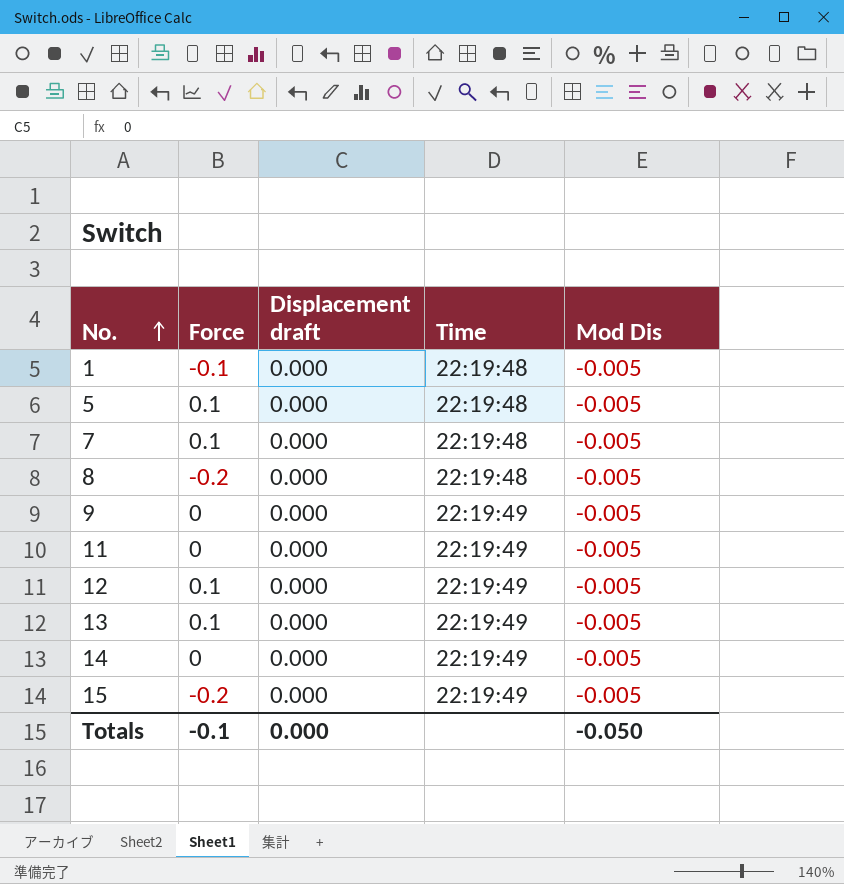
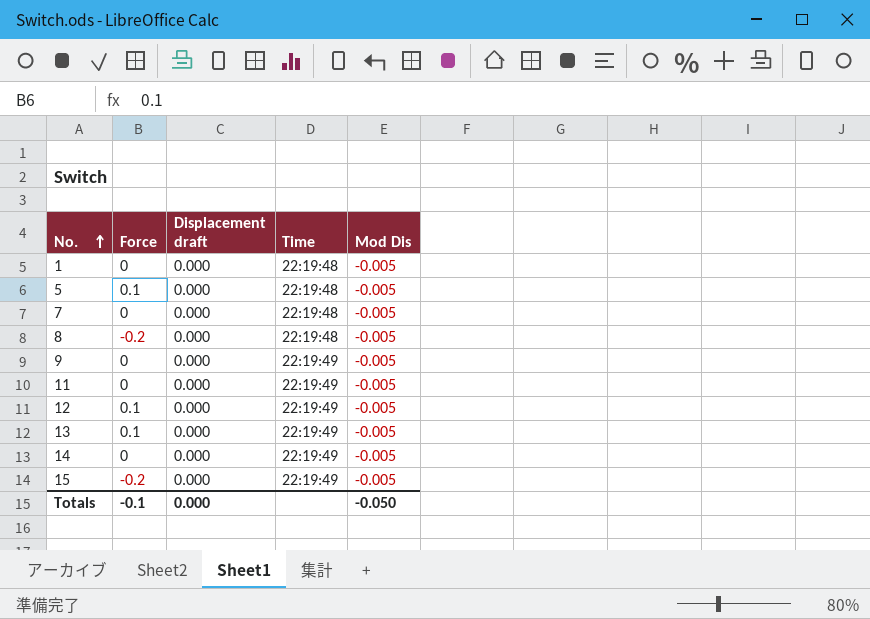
1 | Force: -0.1 -> 0
7 | Force: 0.1 -> 0

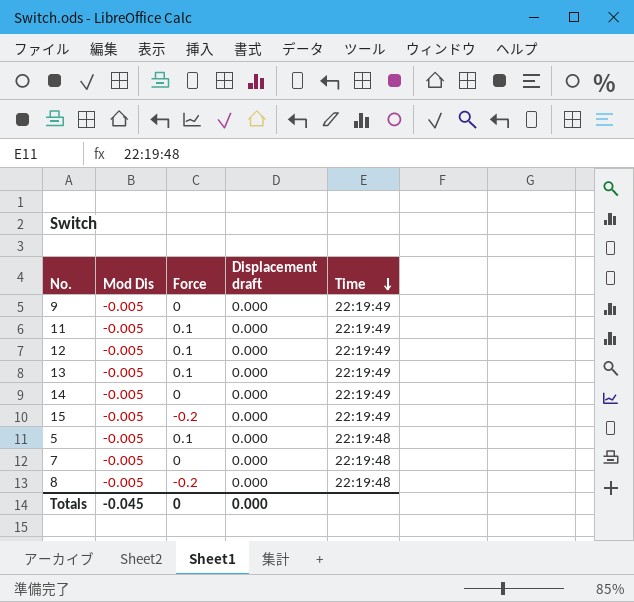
row order: No. ascending -> Time descending
column Mod Dis | position: 5 -> 2
row 1: 0 | 0.000 | 22:19:48 | -0.005 -> none
11 | Force: 0 -> 0.1
Totals | Mod Dis: -0.050 -> -0.045
Totals | Force: -0.1 -> 0

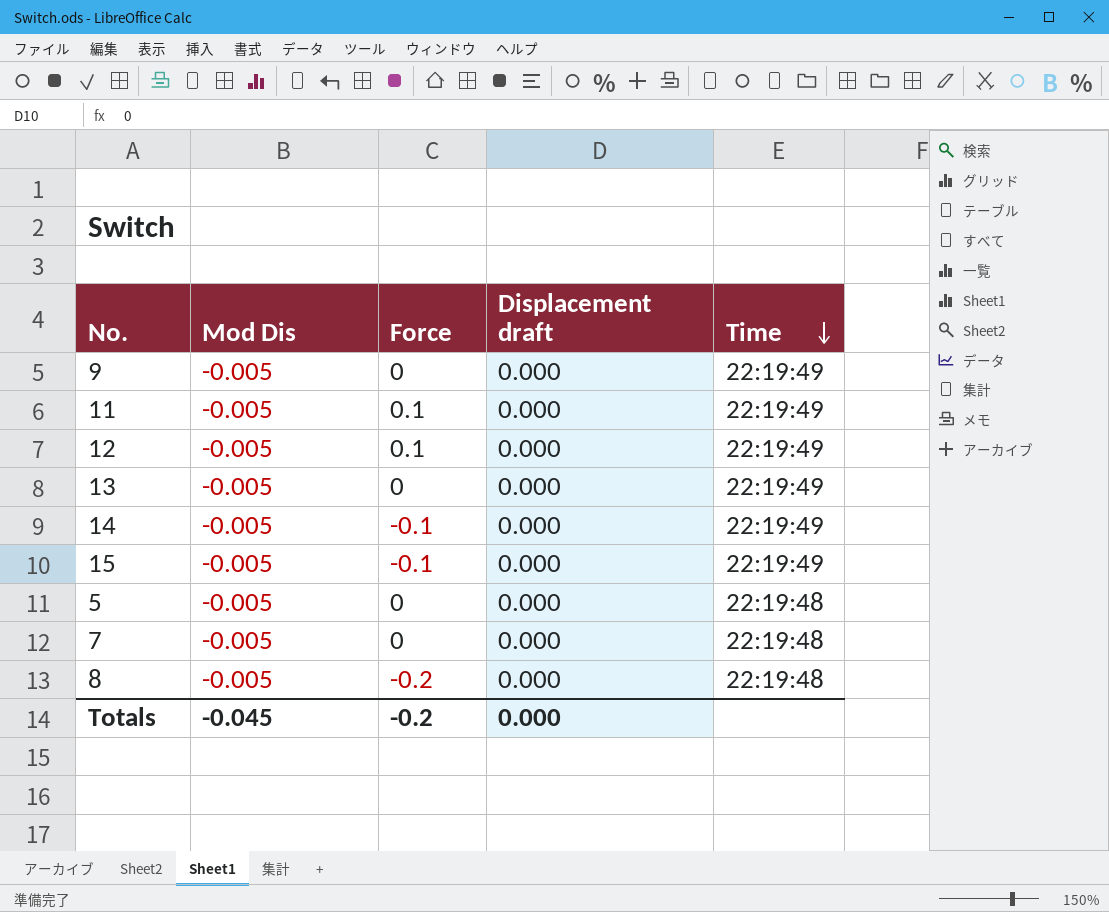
13 | Force: 0.1 -> 0
14 | Force: 0 -> -0.1
15 | Force: -0.2 -> -0.1
5 | Force: 0.1 -> 0
Totals | Force: 0 -> -0.2

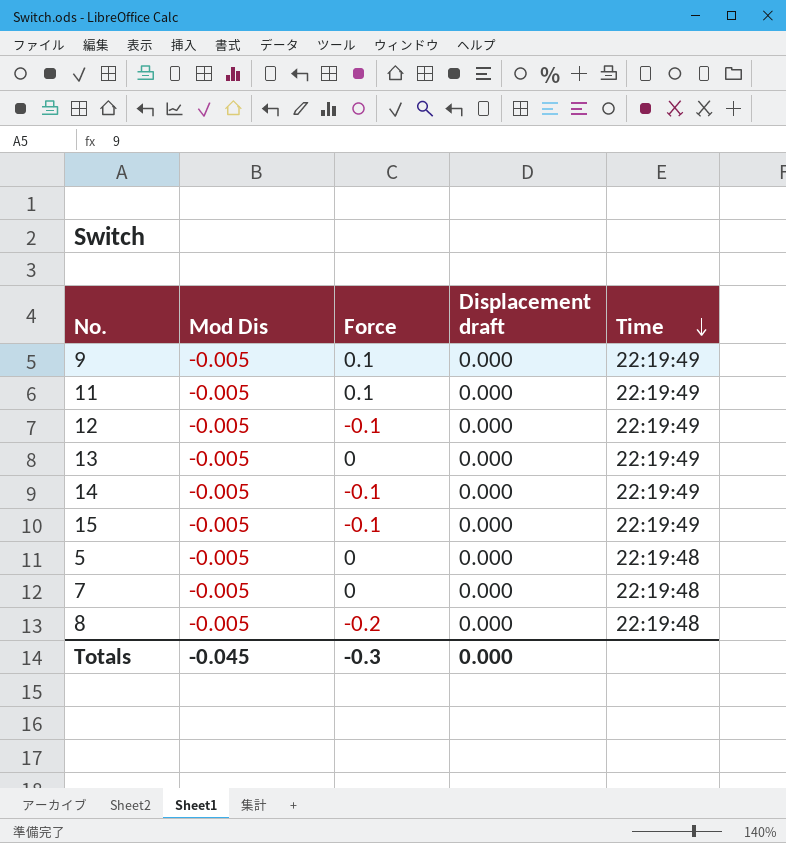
9 | Force: 0 -> 0.1
12 | Force: 0.1 -> -0.1
Totals | Force: -0.2 -> -0.3

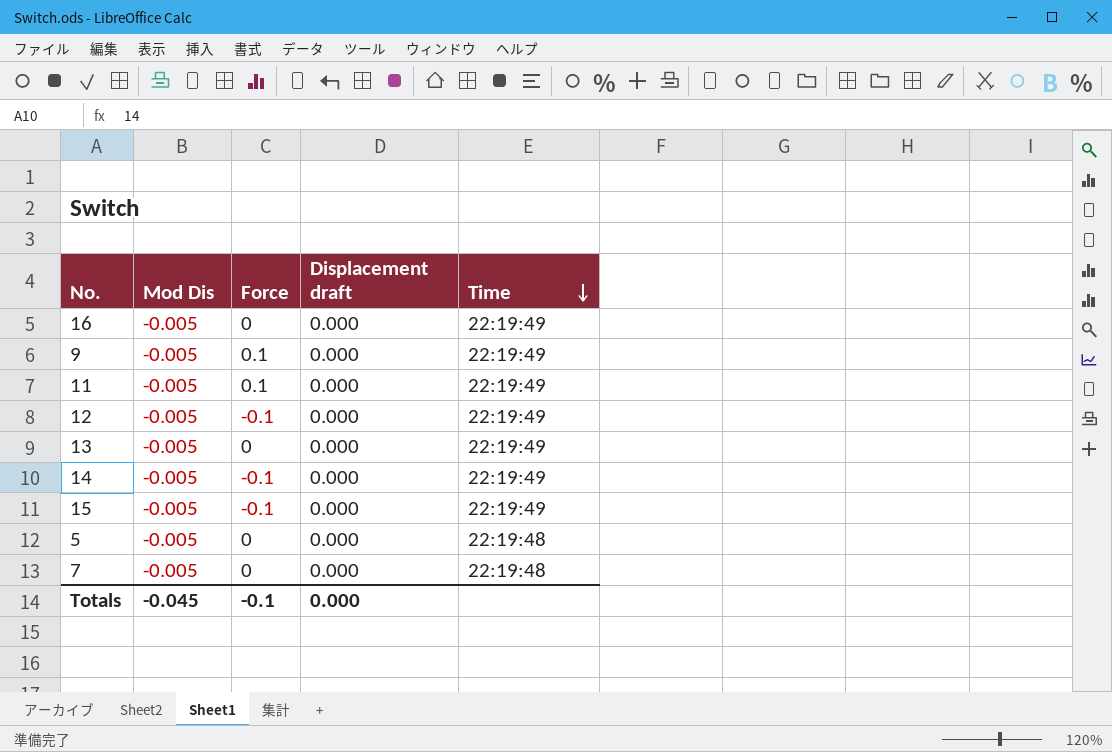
row 8: -0.005 | -0.2 | 0.000 | 22:19:48 -> none
row 16: none -> -0.005 | 0 | 0.000 | 22:19:49
Totals | Force: -0.3 -> -0.1

